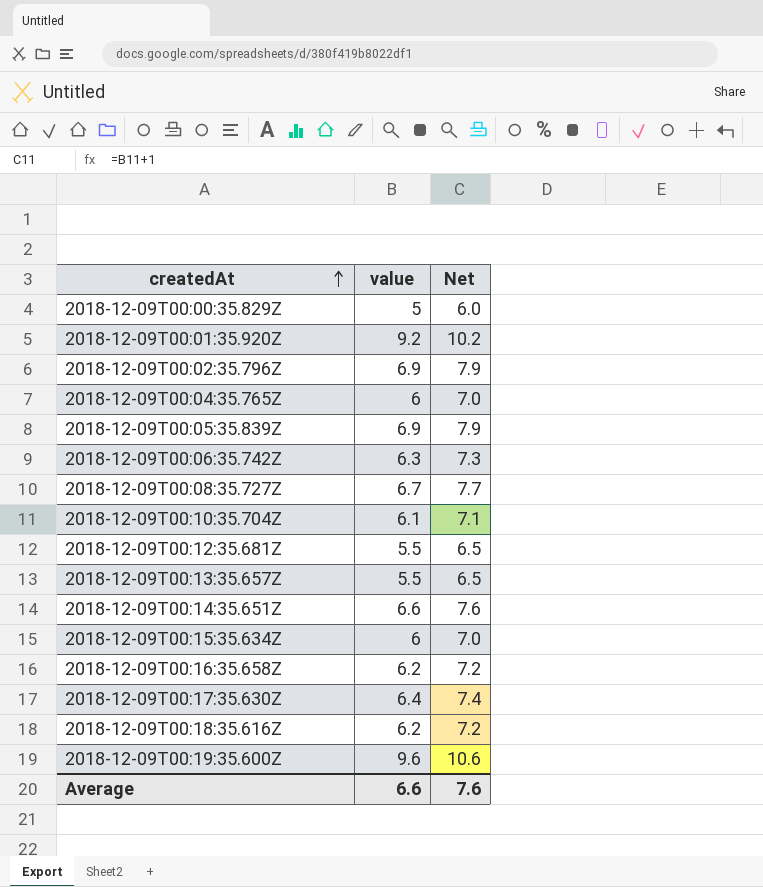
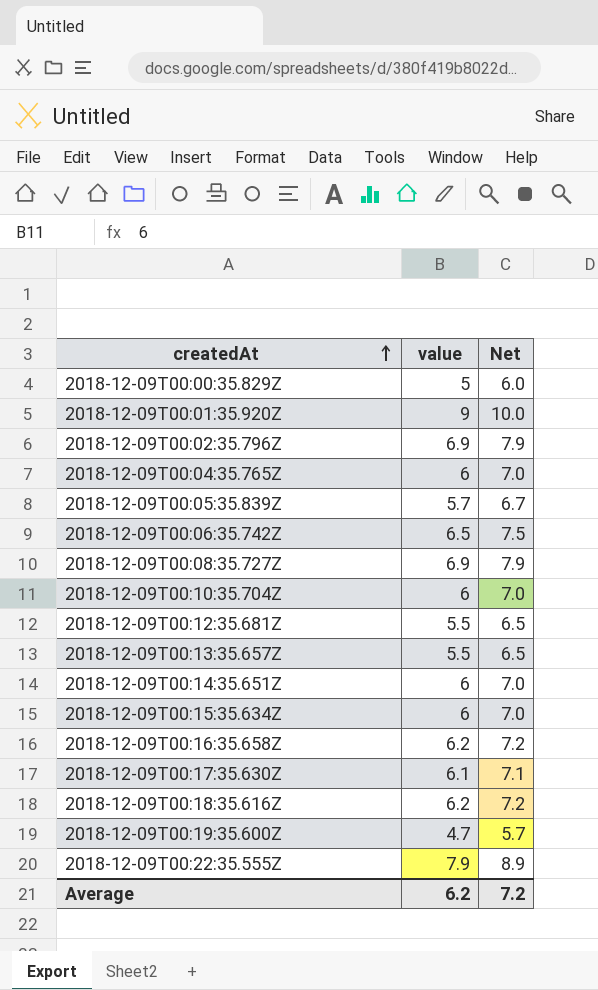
2018-12-09T00:01:35.920Z | value: 9.2 -> 9
2018-12-09T00:01:35.920Z | Net: 10.2 -> 10.0
2018-12-09T00:05:35.839Z | value: 6.9 -> 5.7
2018-12-09T00:05:35.839Z | Net: 7.9 -> 6.7
2018-12-09T00:06:35.742Z | value: 6.3 -> 6.5
2018-12-09T00:06:35.742Z | Net: 7.3 -> 7.5
2018-12-09T00:08:35.727Z | value: 6.7 -> 6.9
2018-12-09T00:08:35.727Z | Net: 7.7 -> 7.9
2018-12-09T00:10:35.704Z | value: 6.1 -> 6
2018-12-09T00:10:35.704Z | Net: 7.1 -> 7.0
2018-12-09T00:14:35.651Z | value: 6.6 -> 6
2018-12-09T00:14:35.651Z | Net: 7.6 -> 7.0
2018-12-09T00:17:35.630Z | value: 6.4 -> 6.1
2018-12-09T00:17:35.630Z | Net: 7.4 -> 7.1
2018-12-09T00:19:35.600Z | value: 9.6 -> 4.7
2018-12-09T00:19:35.600Z | Net: 10.6 -> 5.7
row 2018-12-09T00:22:35.555Z: none -> 7.9 | 8.9
Average | value: 6.6 -> 6.2
Average | Net: 7.6 -> 7.2

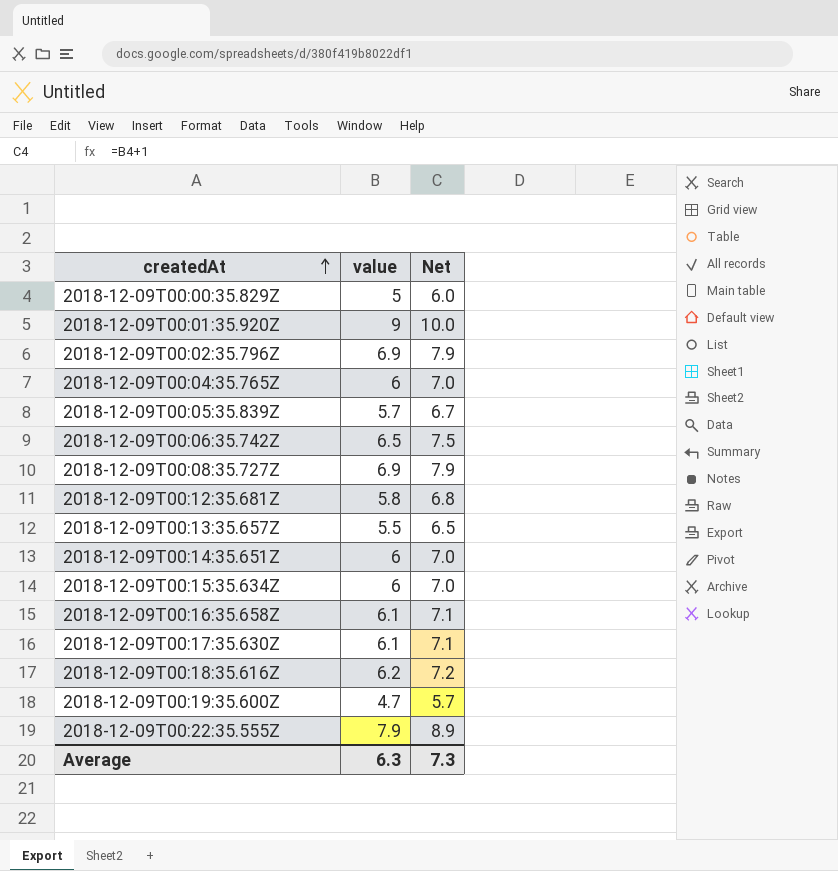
row 2018-12-09T00:10:35.704Z: 6 | 7.0 -> none
2018-12-09T00:12:35.681Z | value: 5.5 -> 5.8
2018-12-09T00:12:35.681Z | Net: 6.5 -> 6.8
2018-12-09T00:16:35.658Z | value: 6.2 -> 6.1
2018-12-09T00:16:35.658Z | Net: 7.2 -> 7.1
Average | value: 6.2 -> 6.3
Average | Net: 7.2 -> 7.3

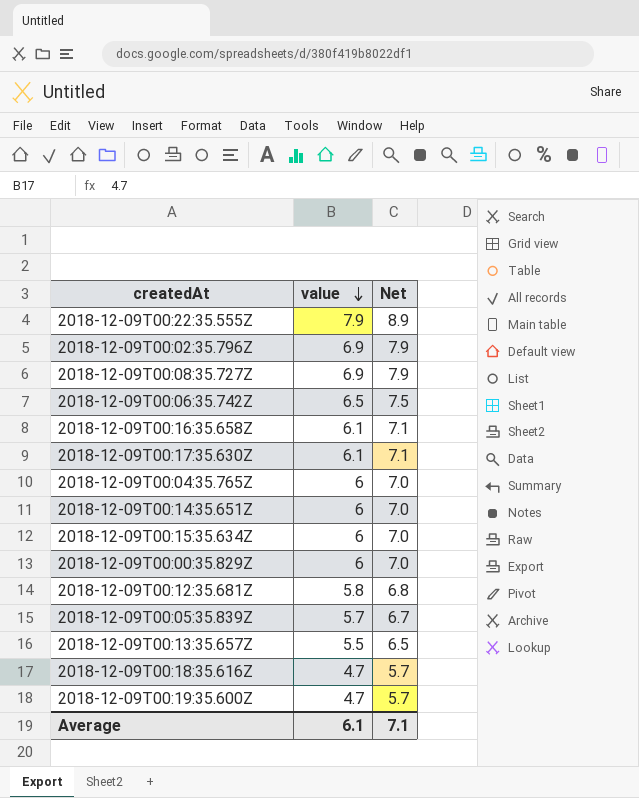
row order: createdAt ascending -> value descending
row 2018-12-09T00:01:35.920Z: 9 | 10.0 -> none
2018-12-09T00:00:35.829Z | value: 5 -> 6
2018-12-09T00:00:35.829Z | Net: 6.0 -> 7.0
2018-12-09T00:18:35.616Z | value: 6.2 -> 4.7
2018-12-09T00:18:35.616Z | Net: 7.2 -> 5.7
Average | value: 6.3 -> 6.1
Average | Net: 7.3 -> 7.1

